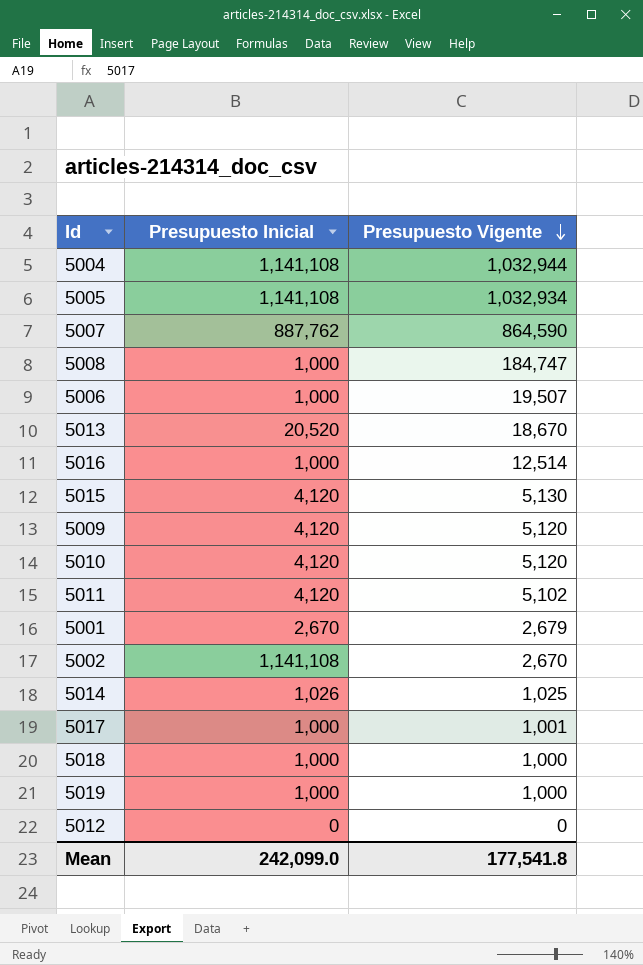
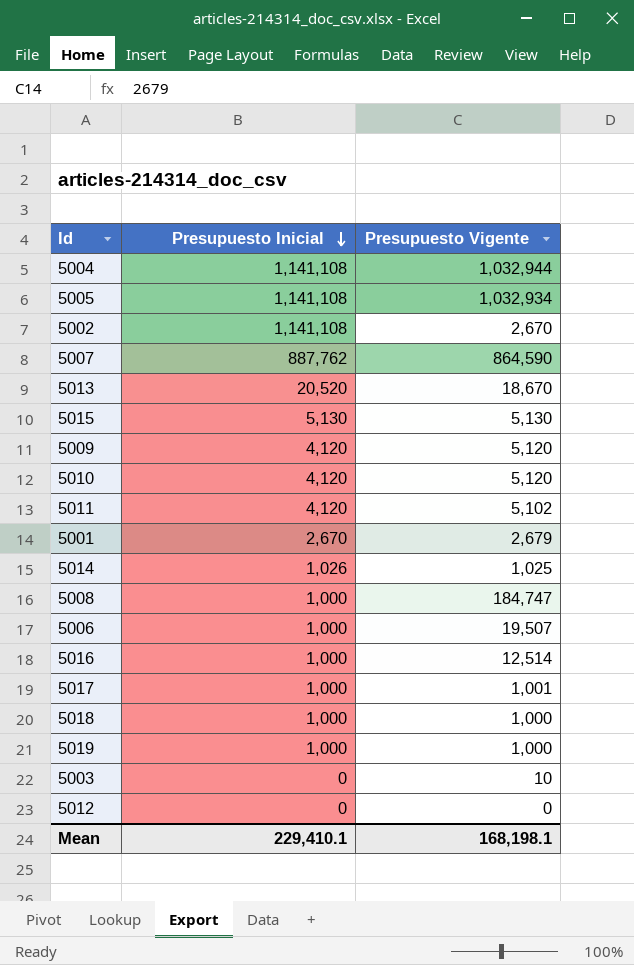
row order: Presupuesto Vigente descending -> Presupuesto Inicial descending
5015 | Presupuesto Inicial: 4,120 -> 5,130
row 5003: none -> 0 | 10
Mean | Presupuesto Inicial: 242,099.0 -> 229,410.1
Mean | Presupuesto Vigente: 177,541.8 -> 168,198.1

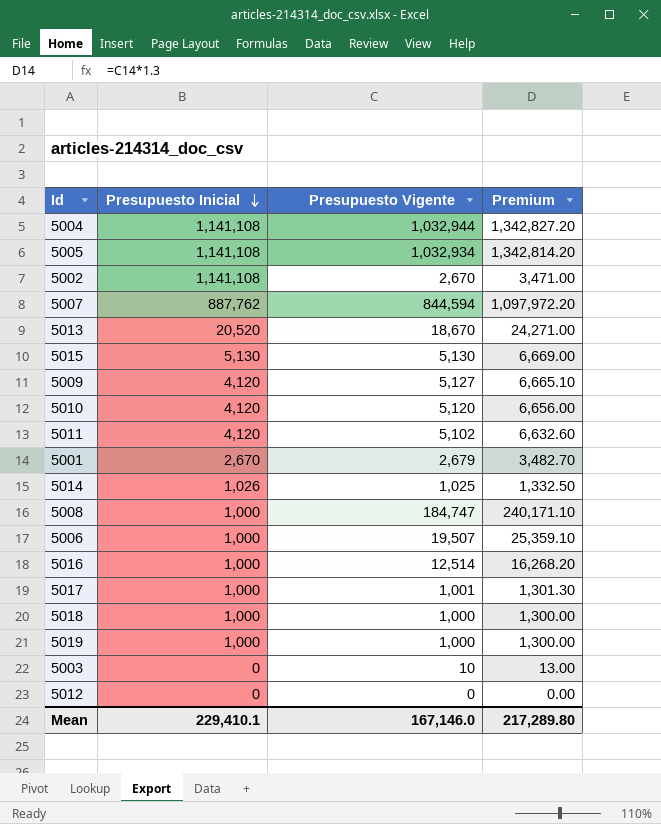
column Premium | formula: none -> [Presupuesto Vigente] * 1.3
5007 | Presupuesto Vigente: 864,590 -> 844,594
5009 | Presupuesto Vigente: 5,120 -> 5,127
Mean | Presupuesto Vigente: 168,198.1 -> 167,146.0

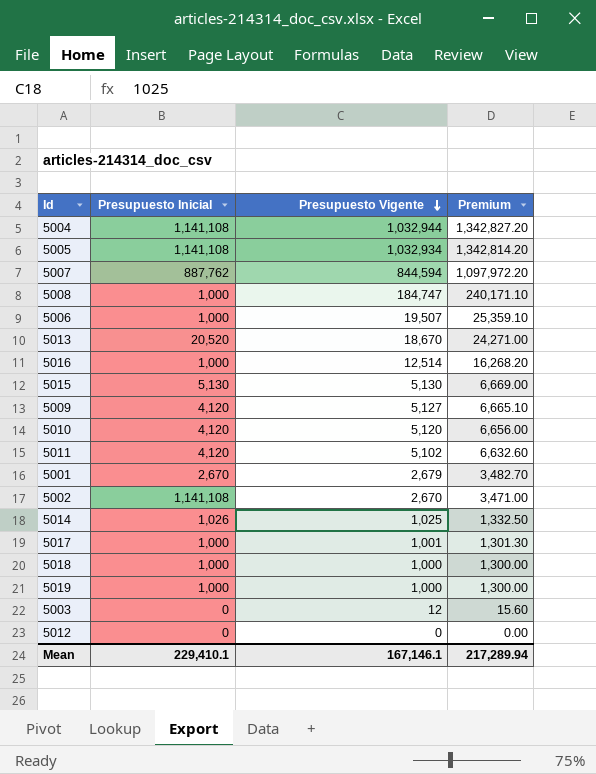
row order: Presupuesto Inicial descending -> Presupuesto Vigente descending
5003 | Presupuesto Vigente: 10 -> 12
5003 | Premium: 13.00 -> 15.60
Mean | Presupuesto Vigente: 167,146.0 -> 167,146.1
Mean | Premium: 217,289.80 -> 217,289.94

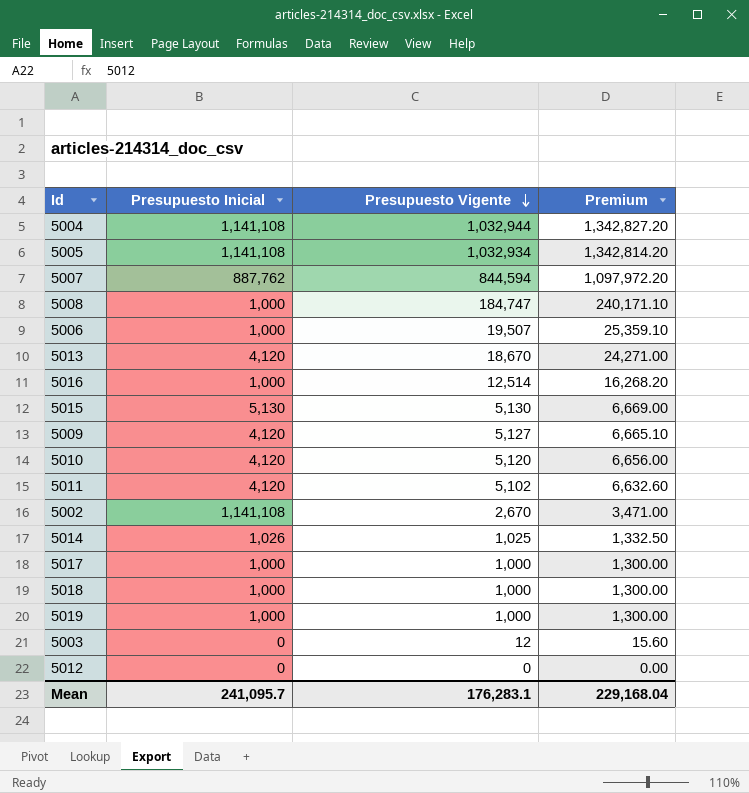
row 5001: 2,670 | 2,679 | 3,482.70 -> none
5013 | Presupuesto Inicial: 20,520 -> 4,120
5017 | Presupuesto Vigente: 1,001 -> 1,000
5017 | Premium: 1,301.30 -> 1,300.00
Mean | Presupuesto Inicial: 229,410.1 -> 241,095.7
Mean | Presupuesto Vigente: 167,146.1 -> 176,283.1
Mean | Premium: 217,289.94 -> 229,168.04

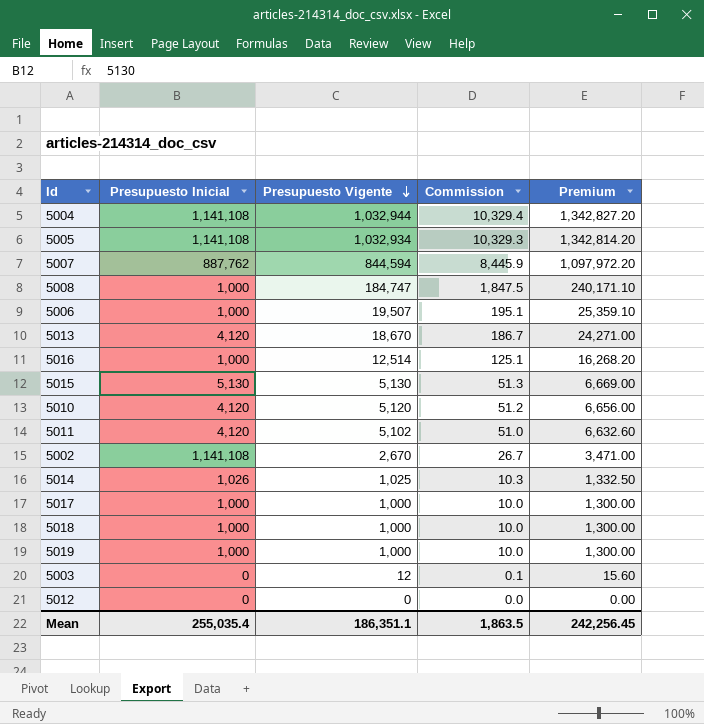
column Commission | formula: none -> [Presupuesto Vigente] * 0.01
row 5009: 4,120 | 5,127 | 6,665.10 -> none
Mean | Presupuesto Inicial: 241,095.7 -> 255,035.4
Mean | Presupuesto Vigente: 176,283.1 -> 186,351.1
Mean | Premium: 229,168.04 -> 242,256.45

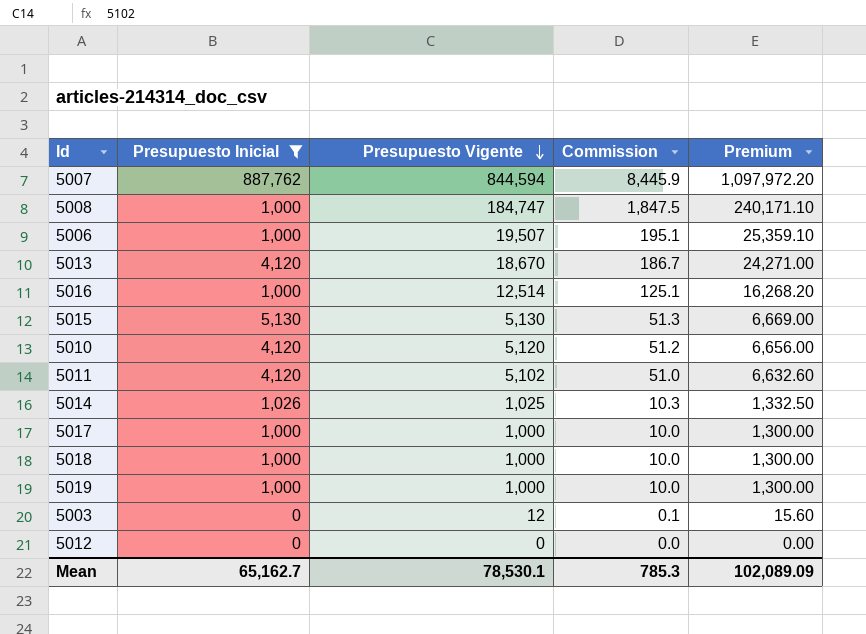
filter: none -> Presupuesto Inicial != 1,141,108
Mean | Presupuesto Inicial: 255,035.4 -> 65,162.7
Mean | Presupuesto Vigente: 186,351.1 -> 78,530.1
Mean | Commission: 1,863.5 -> 785.3
Mean | Premium: 242,256.45 -> 102,089.09

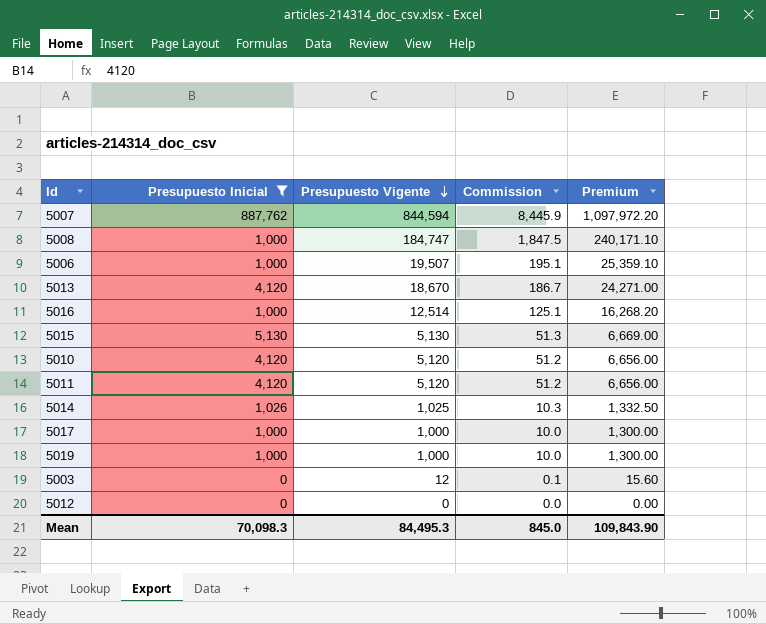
row 5018: 1,000 | 1,000 | 10.0 | 1,300.00 -> none
5011 | Presupuesto Vigente: 5,102 -> 5,120
5011 | Commission: 51.0 -> 51.2
5011 | Premium: 6,632.60 -> 6,656.00
Mean | Presupuesto Inicial: 65,162.7 -> 70,098.3
Mean | Presupuesto Vigente: 78,530.1 -> 84,495.3
Mean | Commission: 785.3 -> 845.0
Mean | Premium: 102,089.09 -> 109,843.90

